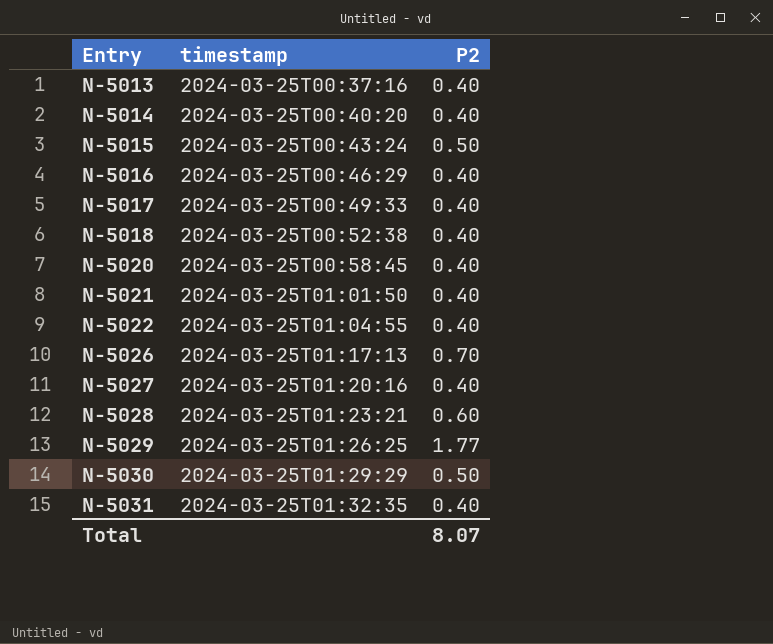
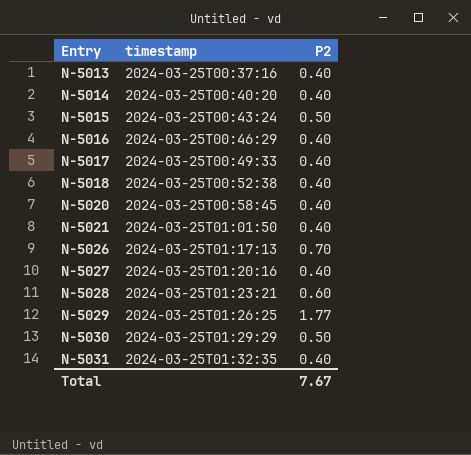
row N-5022: 2024-03-25T01:04:55 | 0.40 -> none
Total | P2: 8.07 -> 7.67

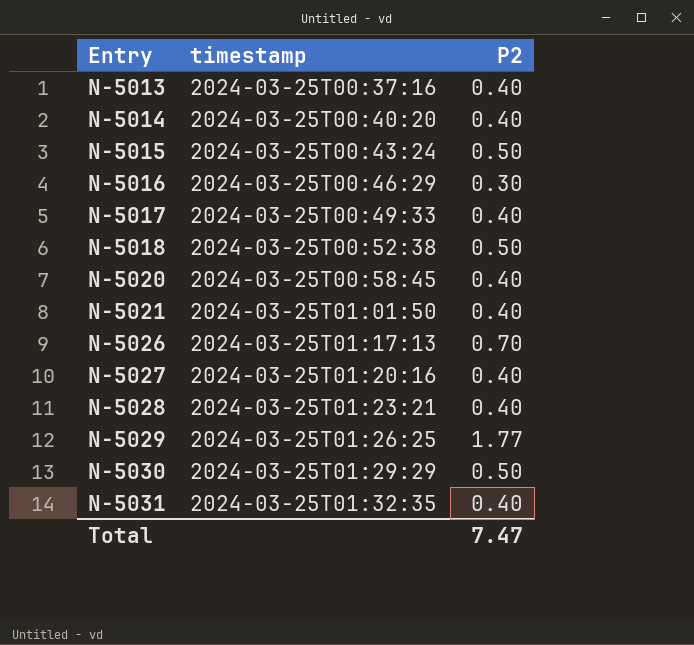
N-5016 | P2: 0.40 -> 0.30
N-5018 | P2: 0.40 -> 0.50
N-5028 | P2: 0.60 -> 0.40
Total | P2: 7.67 -> 7.47

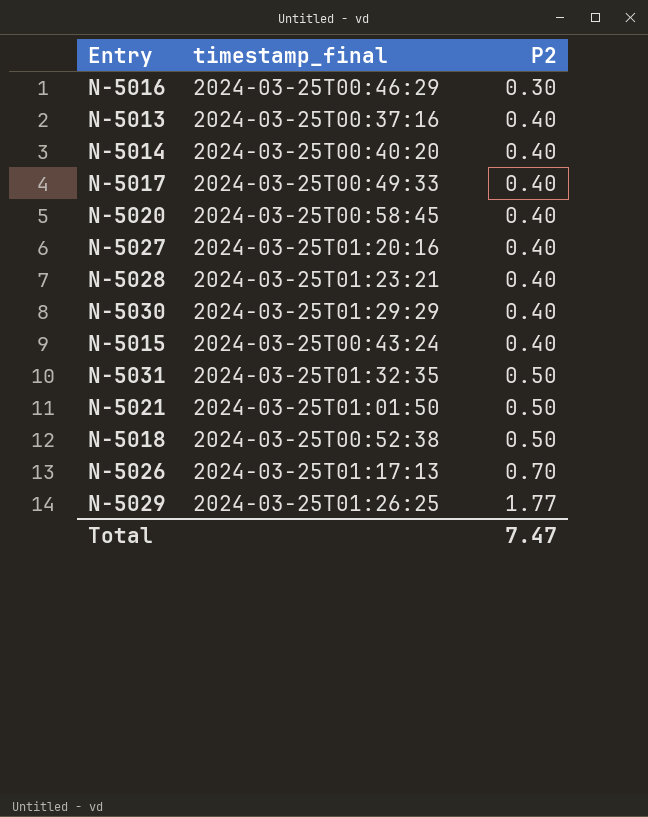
row order: Entry ascending -> P2 ascending
column name: timestamp -> timestamp_final
N-5030 | P2: 0.50 -> 0.40
N-5015 | P2: 0.50 -> 0.40
N-5031 | P2: 0.40 -> 0.50
N-5021 | P2: 0.40 -> 0.50

